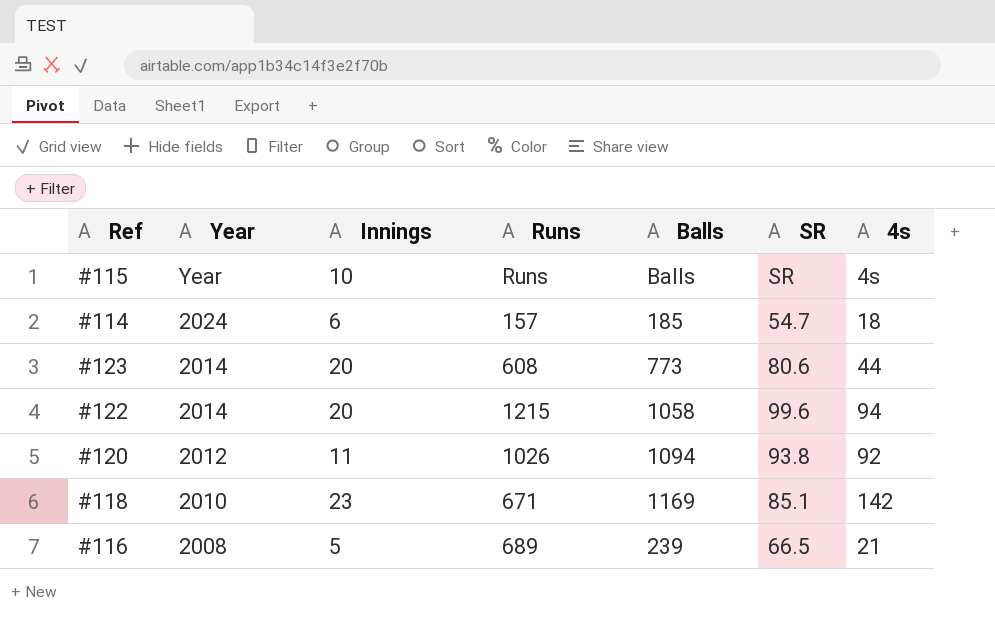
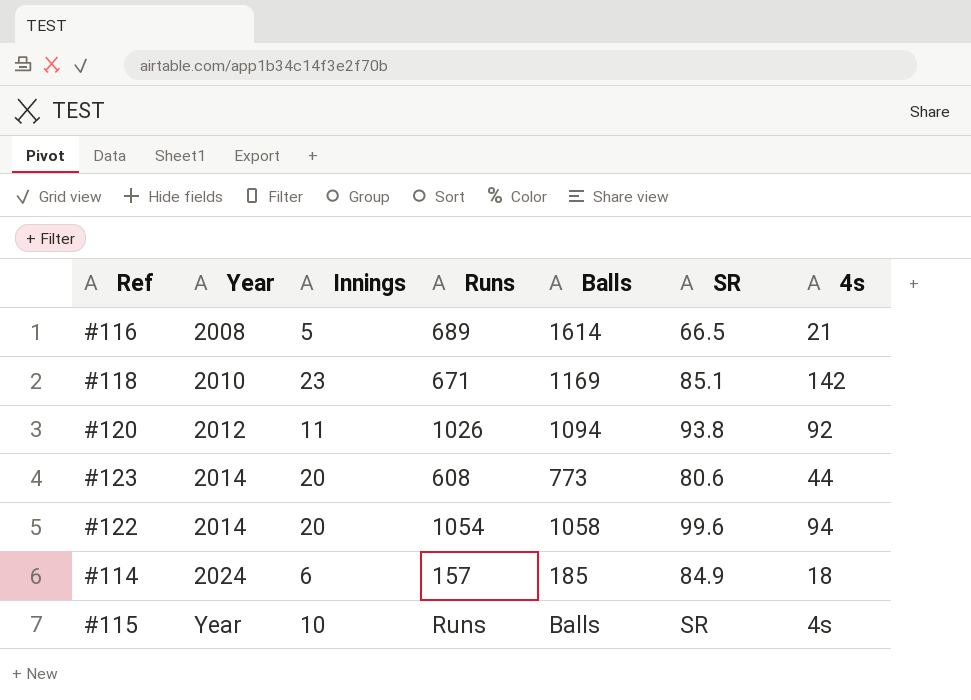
row order: Year descending -> Year ascending
#116 | Balls: 239 -> 1614
#122 | Runs: 1215 -> 1054
#114 | SR: 54.7 -> 84.9

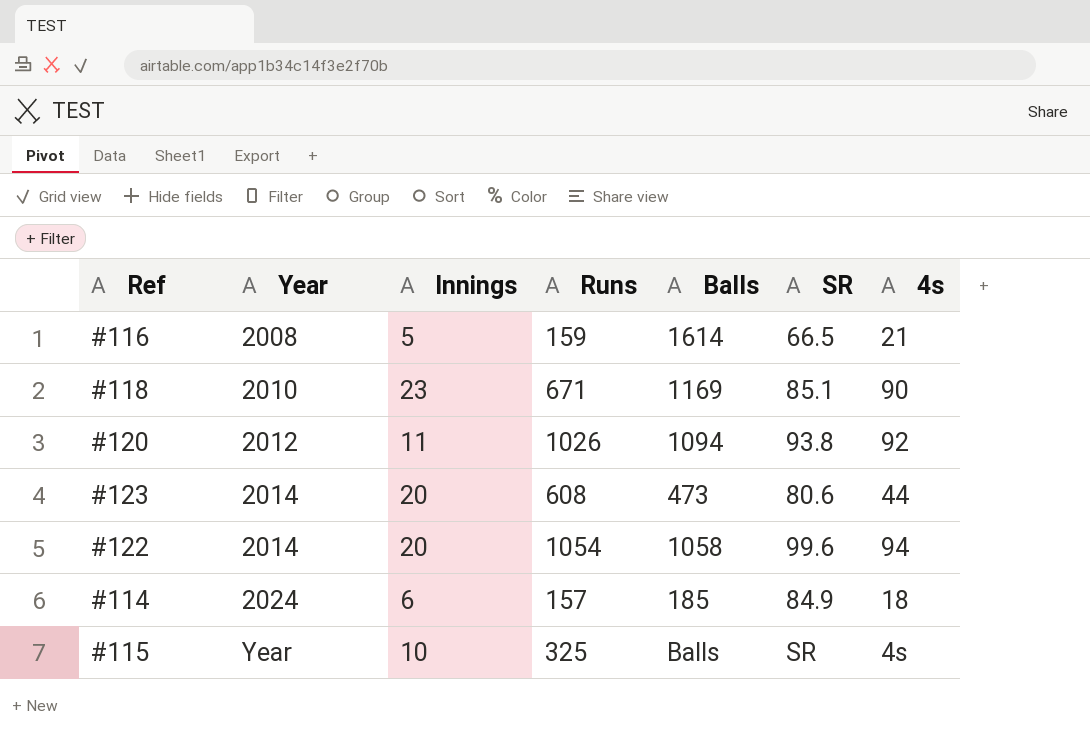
#116 | Runs: 689 -> 159
#118 | 4s: 142 -> 90
#123 | Balls: 773 -> 473
#115 | Runs: Runs -> 325

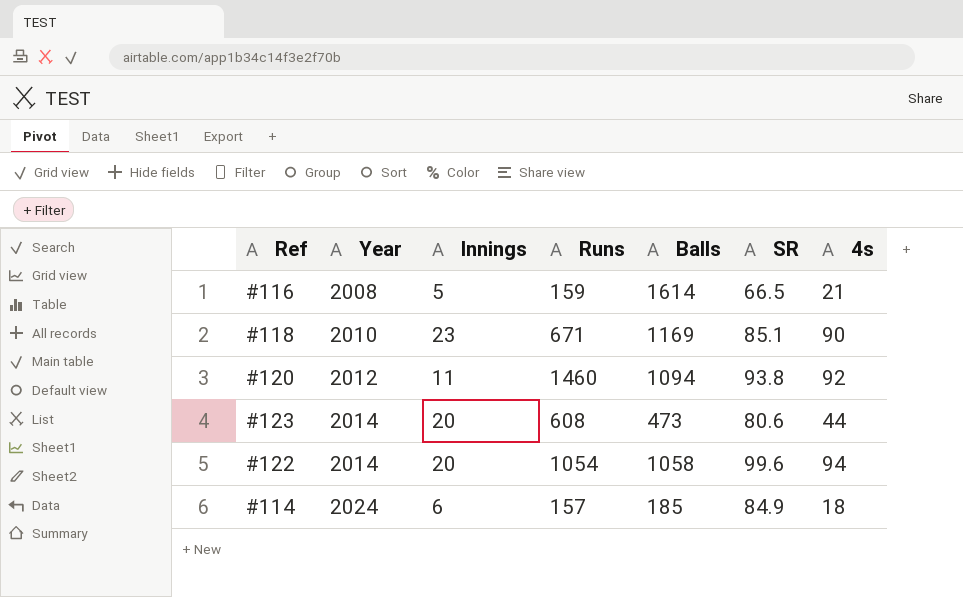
row #115: Year | 10 | 325 | Balls | SR | 4s -> none
#120 | Runs: 1026 -> 1460

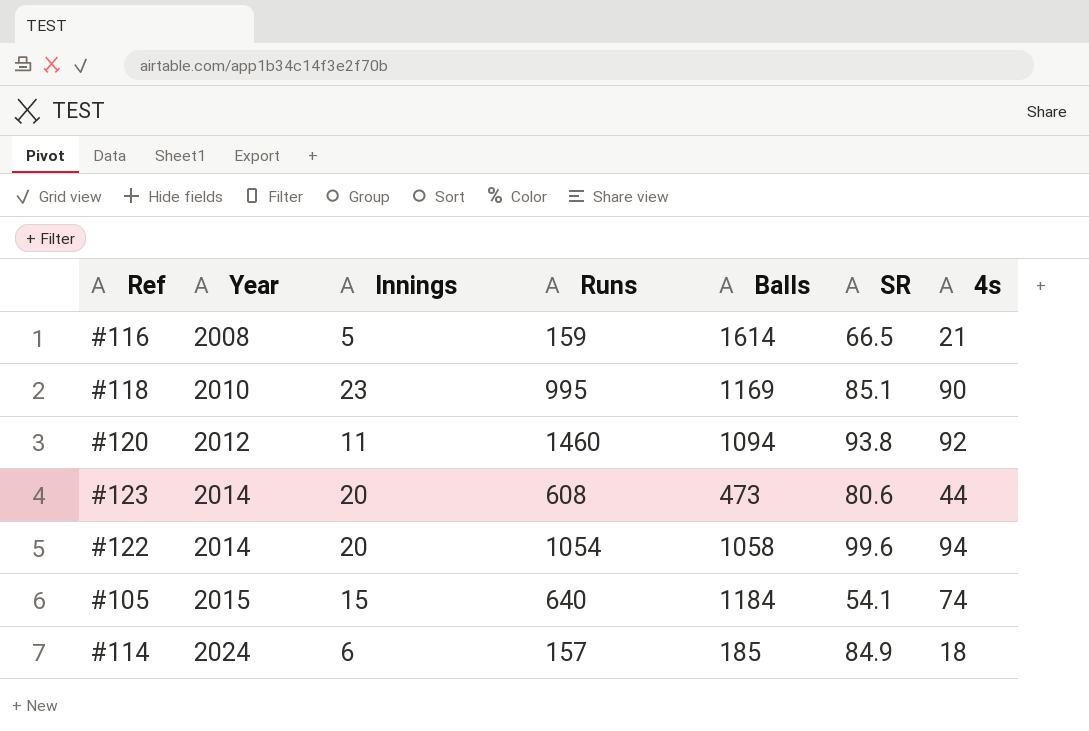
#118 | Runs: 671 -> 995
row #105: none -> 2015 | 15 | 640 | 1184 | 54.1 | 74

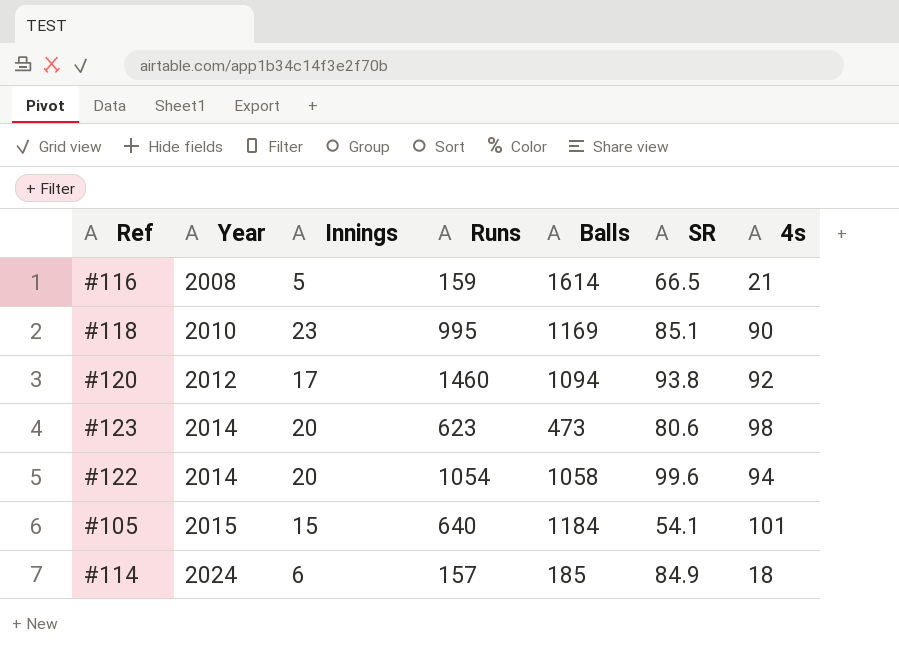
#120 | Innings: 11 -> 17
#123 | Runs: 608 -> 623
#123 | 4s: 44 -> 98
#105 | 4s: 74 -> 101

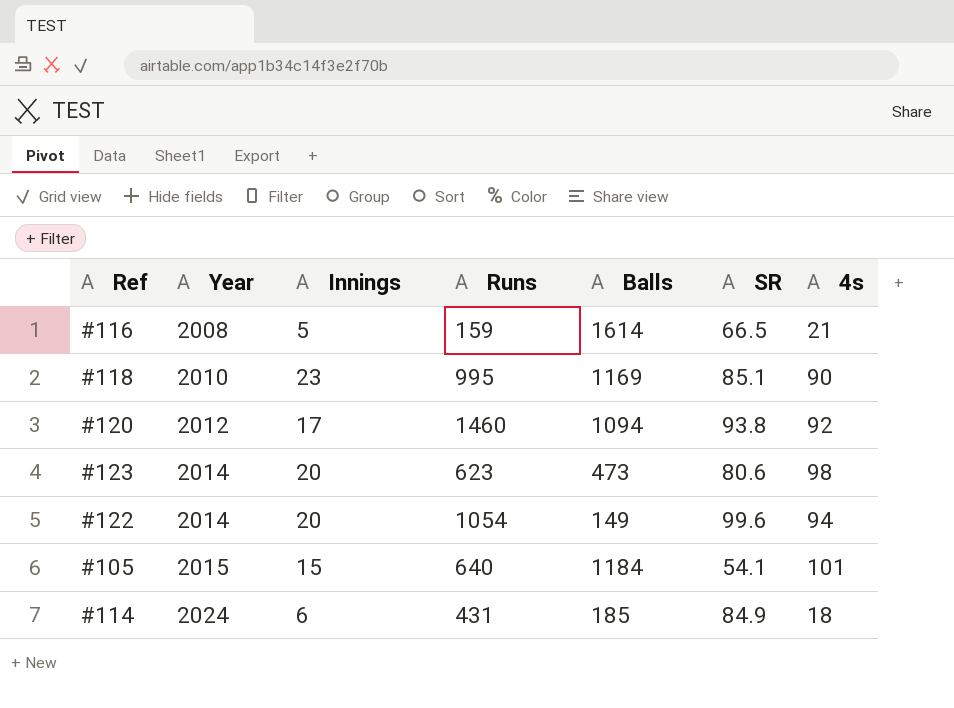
#122 | Balls: 1058 -> 149
#114 | Runs: 157 -> 431

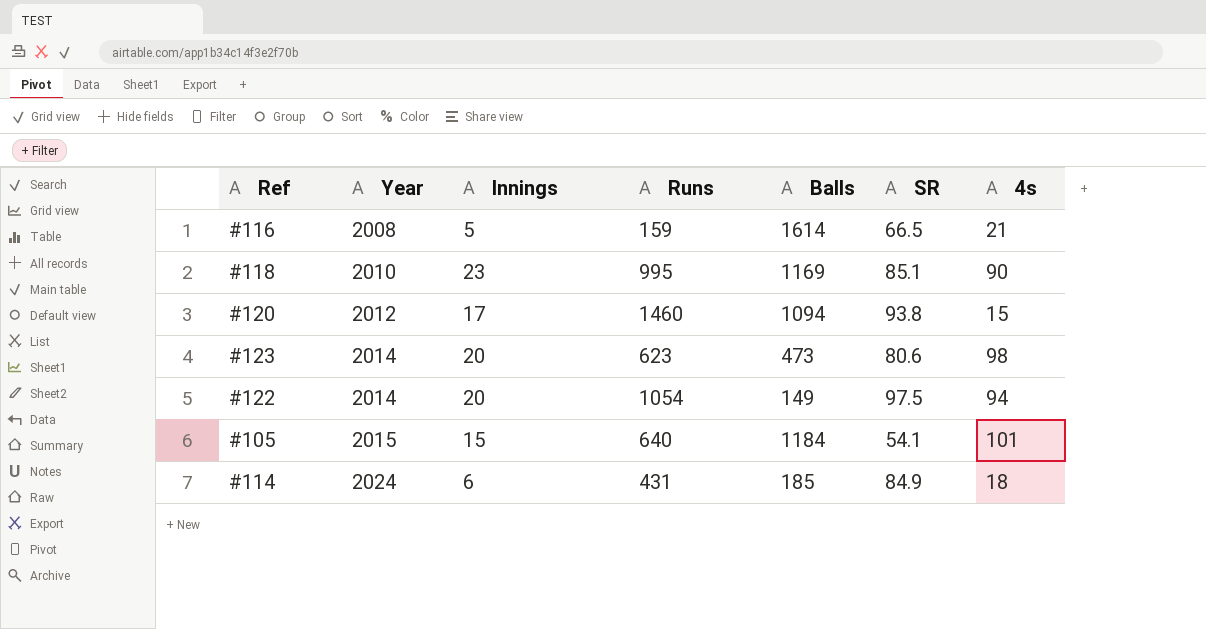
#120 | 4s: 92 -> 15
#122 | SR: 99.6 -> 97.5

